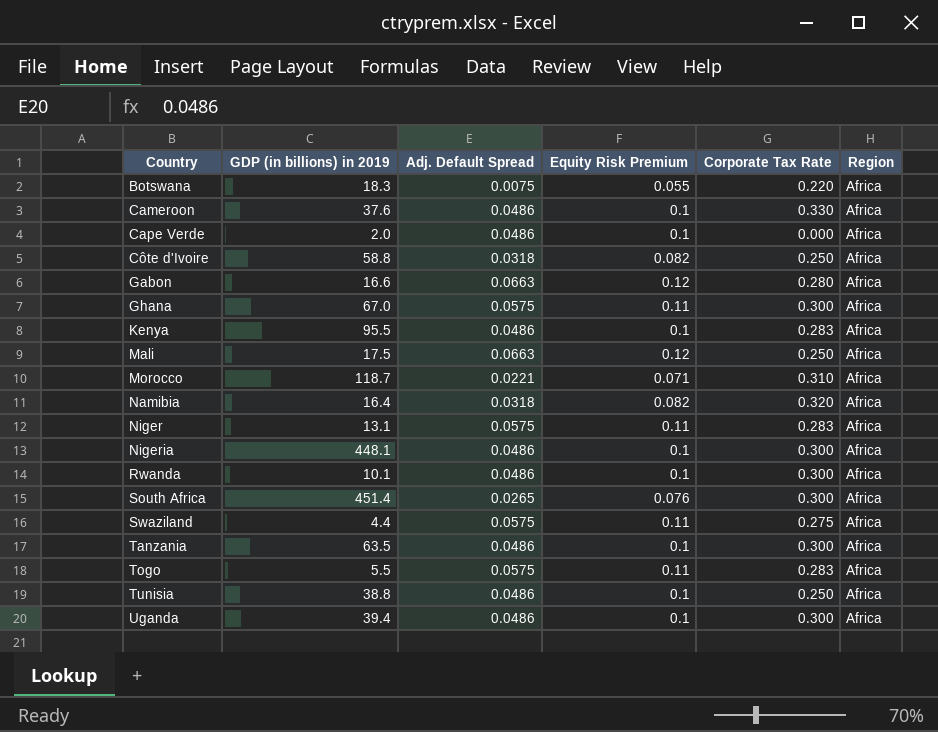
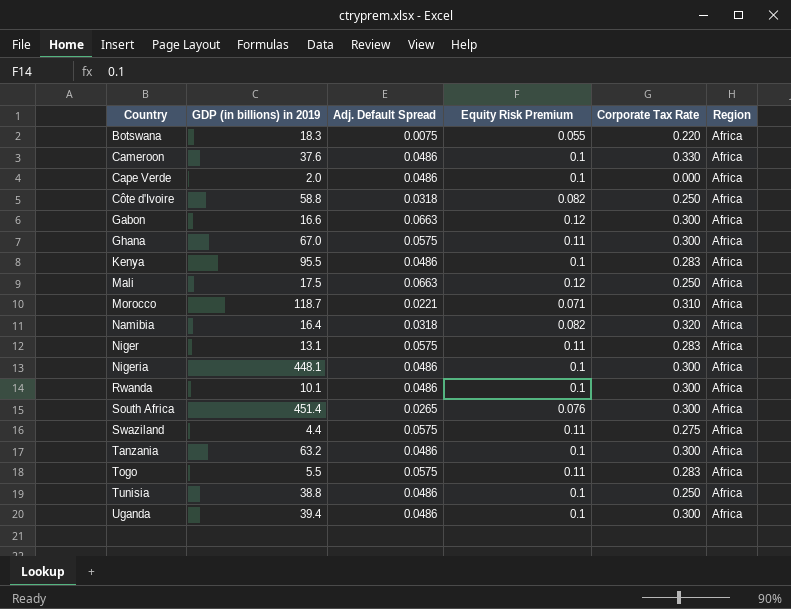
Gabon | Corporate Tax Rate: 0.280 -> 0.300
Tanzania | GDP (in billions) in 2019: 63.5 -> 63.2

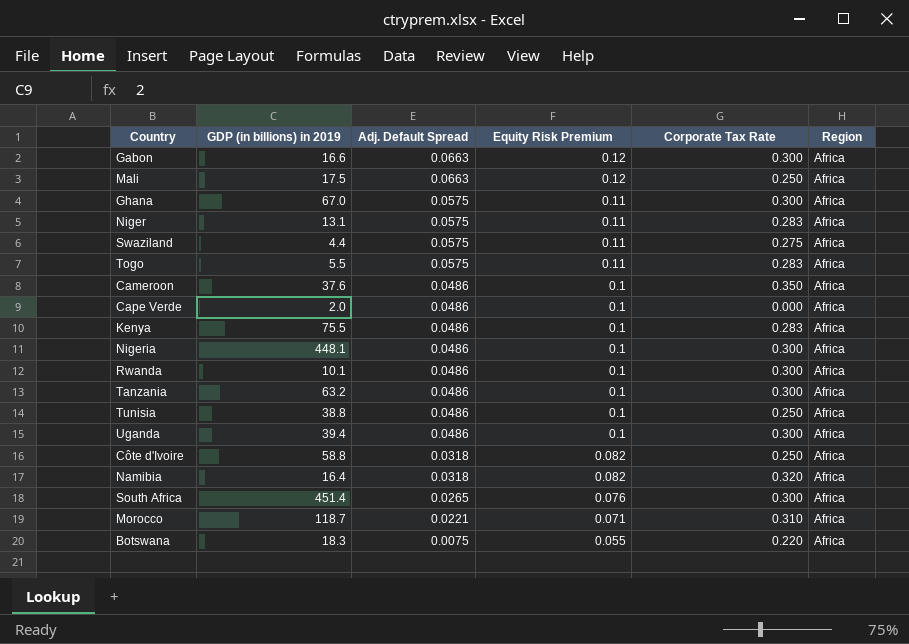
row order: Country ascending -> Adj. Default Spread descending
Cameroon | Corporate Tax Rate: 0.330 -> 0.350
Kenya | GDP (in billions) in 2019: 95.5 -> 75.5

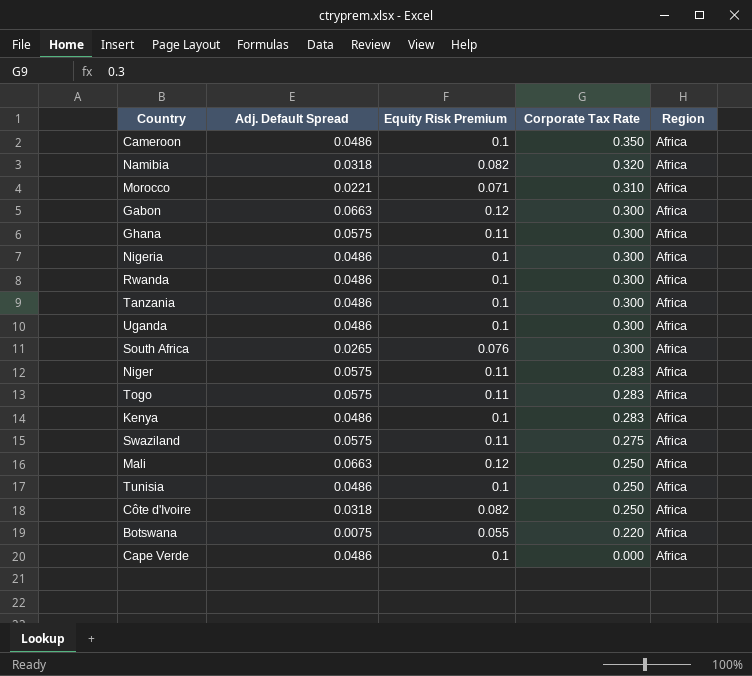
row order: Adj. Default Spread descending -> Corporate Tax Rate descending
column GDP (in billions) in 2019 | position: 2 -> none

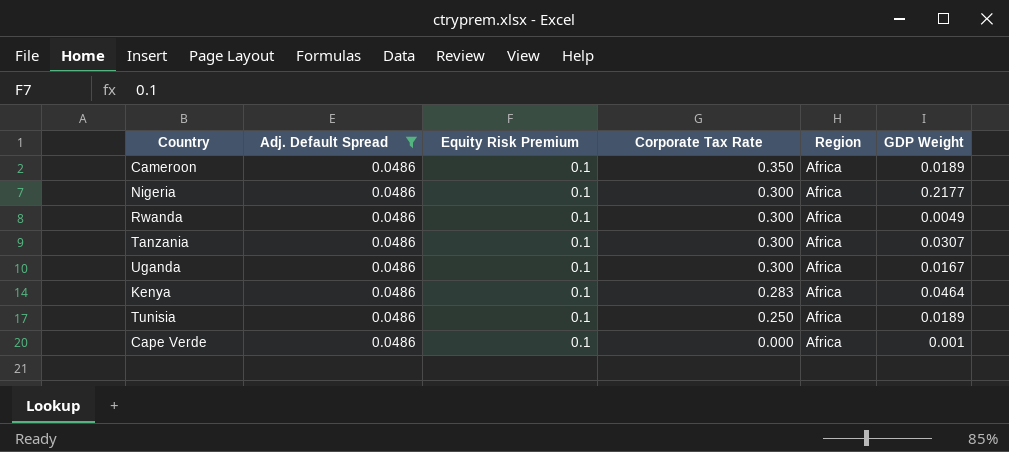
filter: none -> Adj. Default Spread = 0.0486
column GDP Weight | position: none -> 6

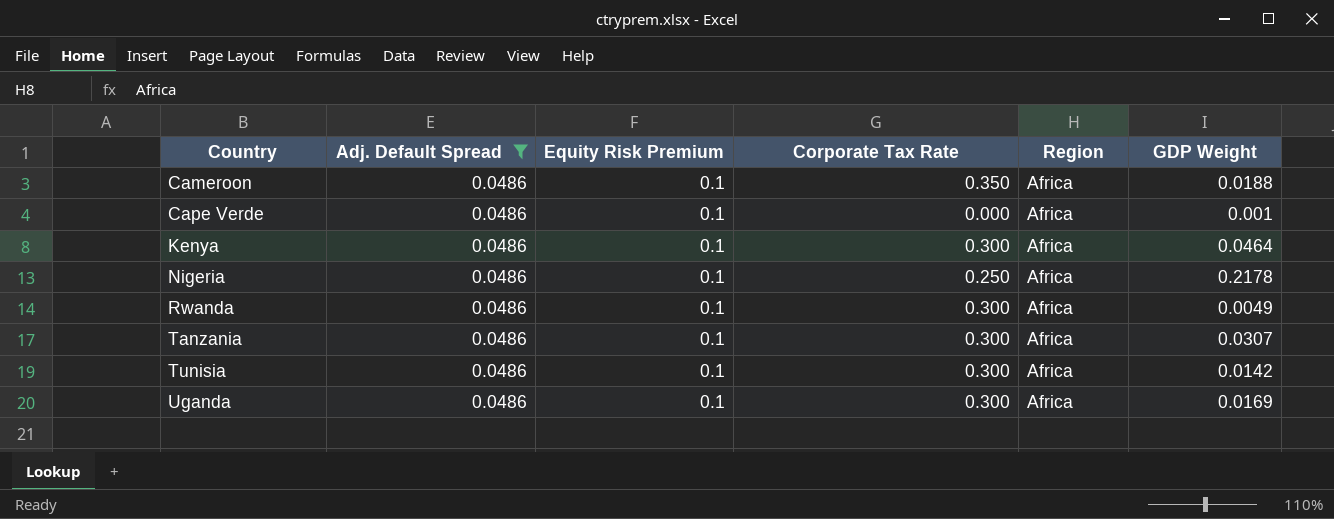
row order: Corporate Tax Rate descending -> Country ascending
Cameroon | GDP Weight: 0.0189 -> 0.0188
Kenya | Corporate Tax Rate: 0.283 -> 0.300
Nigeria | Corporate Tax Rate: 0.300 -> 0.250
Nigeria | GDP Weight: 0.2177 -> 0.2178
Tunisia | Corporate Tax Rate: 0.250 -> 0.300
Tunisia | GDP Weight: 0.0189 -> 0.0142
Uganda | GDP Weight: 0.0167 -> 0.0169

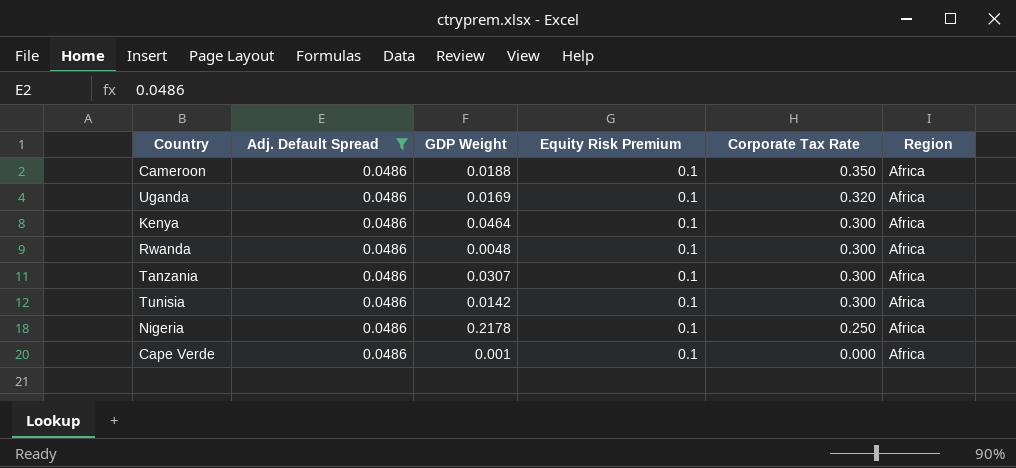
row order: Country ascending -> Corporate Tax Rate descending
column GDP Weight | position: 6 -> 3
Uganda | Corporate Tax Rate: 0.300 -> 0.320
Rwanda | GDP Weight: 0.0049 -> 0.0048

